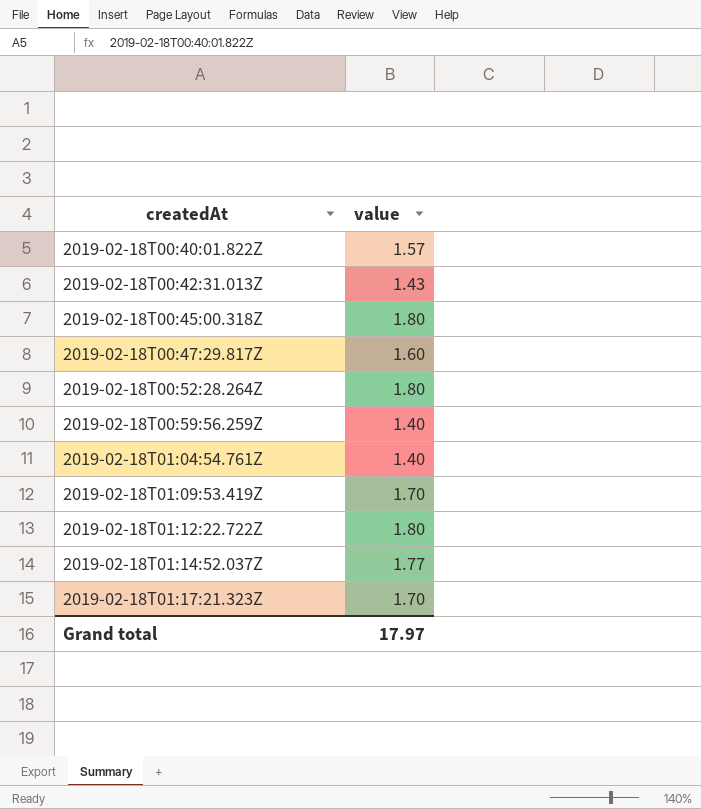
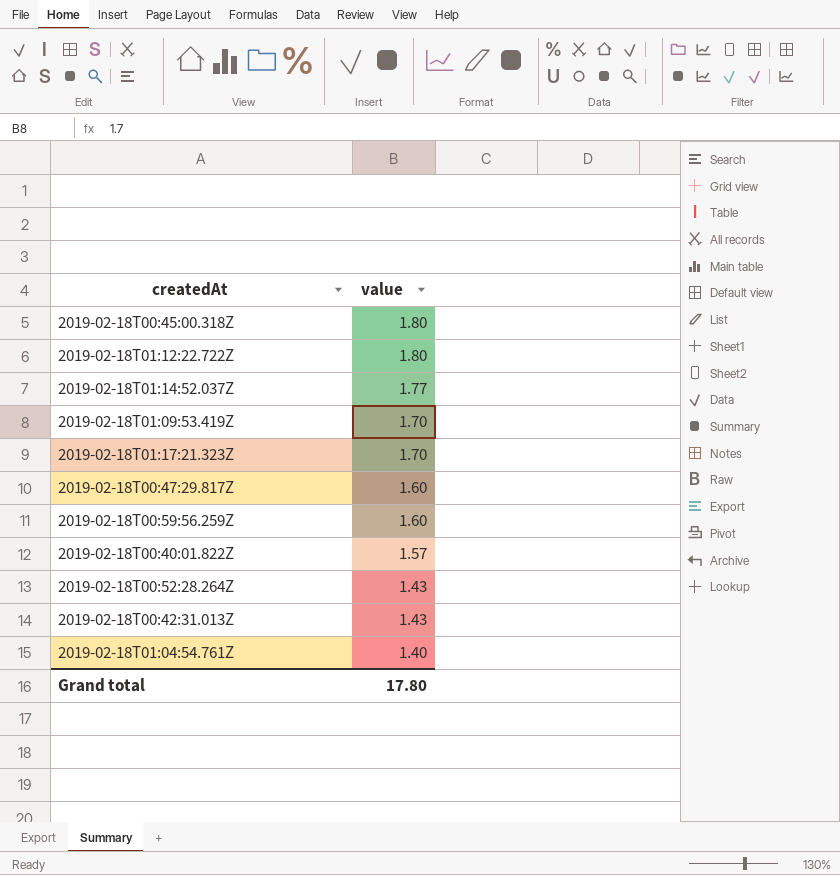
row order: createdAt ascending -> value descending
2019-02-18T00:59:56.259Z | value: 1.40 -> 1.60
2019-02-18T00:52:28.264Z | value: 1.80 -> 1.43
Grand total | value: 17.97 -> 17.80

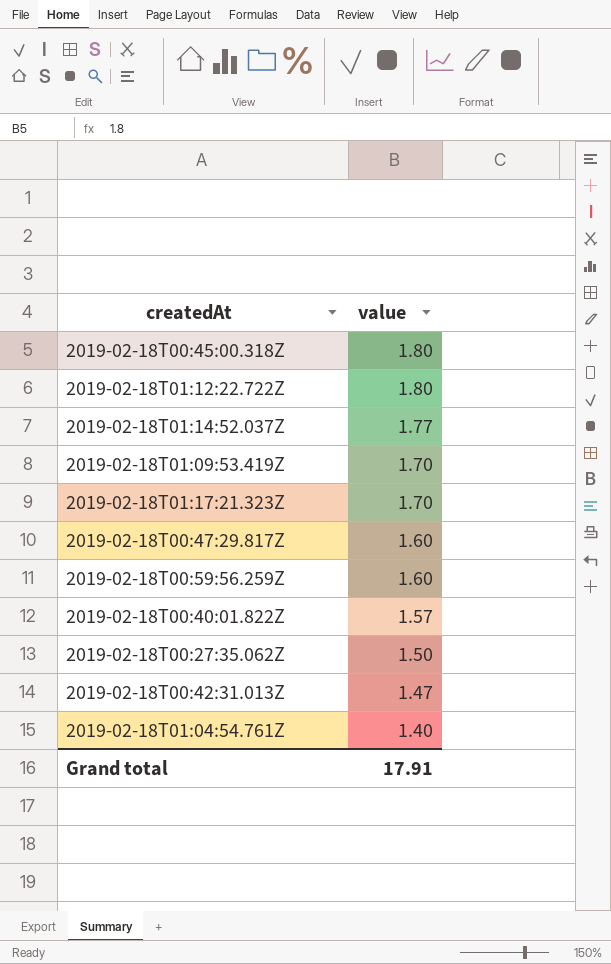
row 2019-02-18T00:52:28.264Z: 1.43 -> none
row 2019-02-18T00:27:35.062Z: none -> 1.50
2019-02-18T00:42:31.013Z | value: 1.43 -> 1.47
Grand total | value: 17.80 -> 17.91

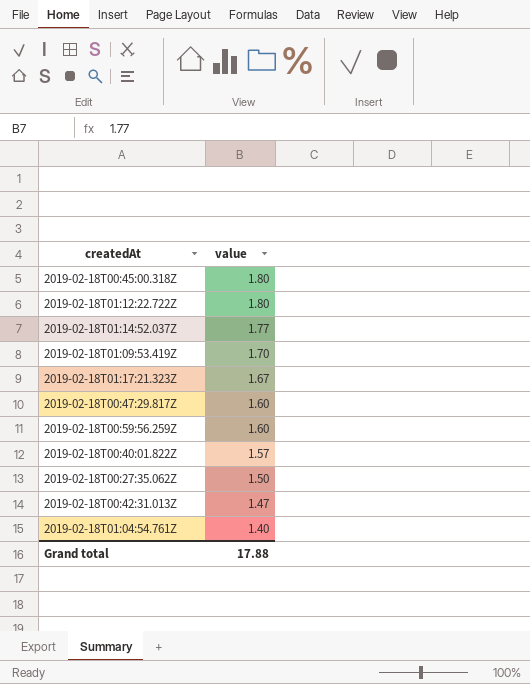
2019-02-18T01:17:21.323Z | value: 1.70 -> 1.67
Grand total | value: 17.91 -> 17.88

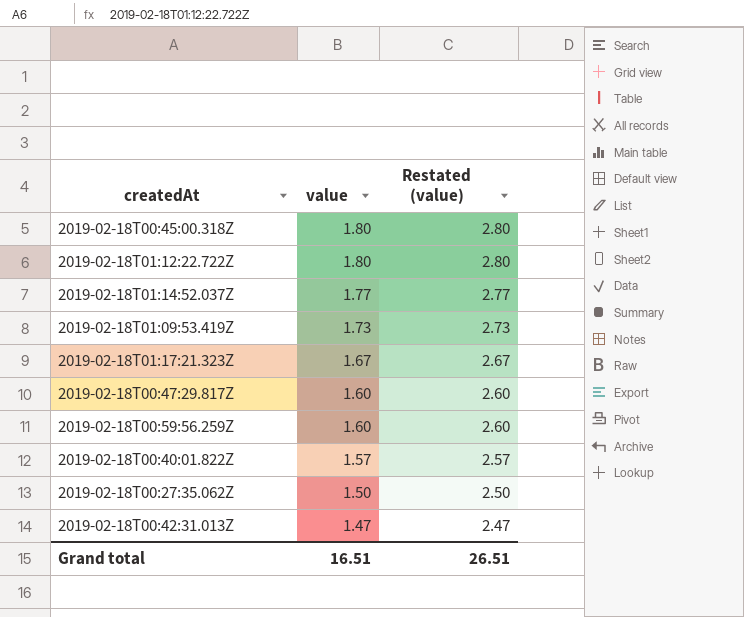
column Restated (value) | formula: none -> [value] + 1
row 2019-02-18T01:04:54.761Z: 1.40 -> none
2019-02-18T01:09:53.419Z | value: 1.70 -> 1.73
Grand total | value: 17.88 -> 16.51

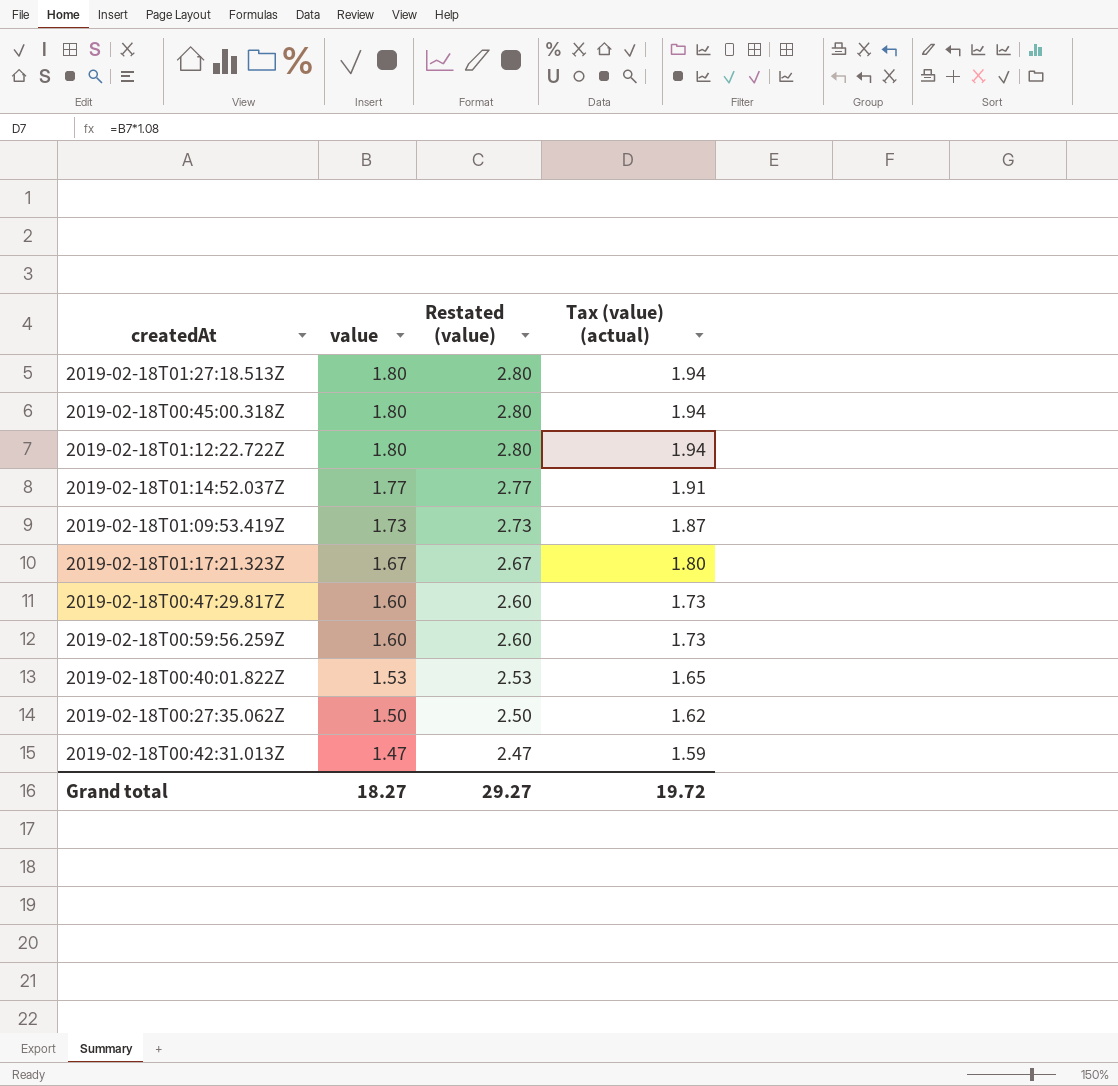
column Tax (value) (actual) | formula: none -> [value] * 1.08
row 2019-02-18T01:27:18.513Z: none -> 1.80 | 2.80 | 1.94
2019-02-18T00:40:01.822Z | value: 1.57 -> 1.53
2019-02-18T00:40:01.822Z | Restated (value): 2.57 -> 2.53
Grand total | value: 16.51 -> 18.27
Grand total | Restated (value): 26.51 -> 29.27

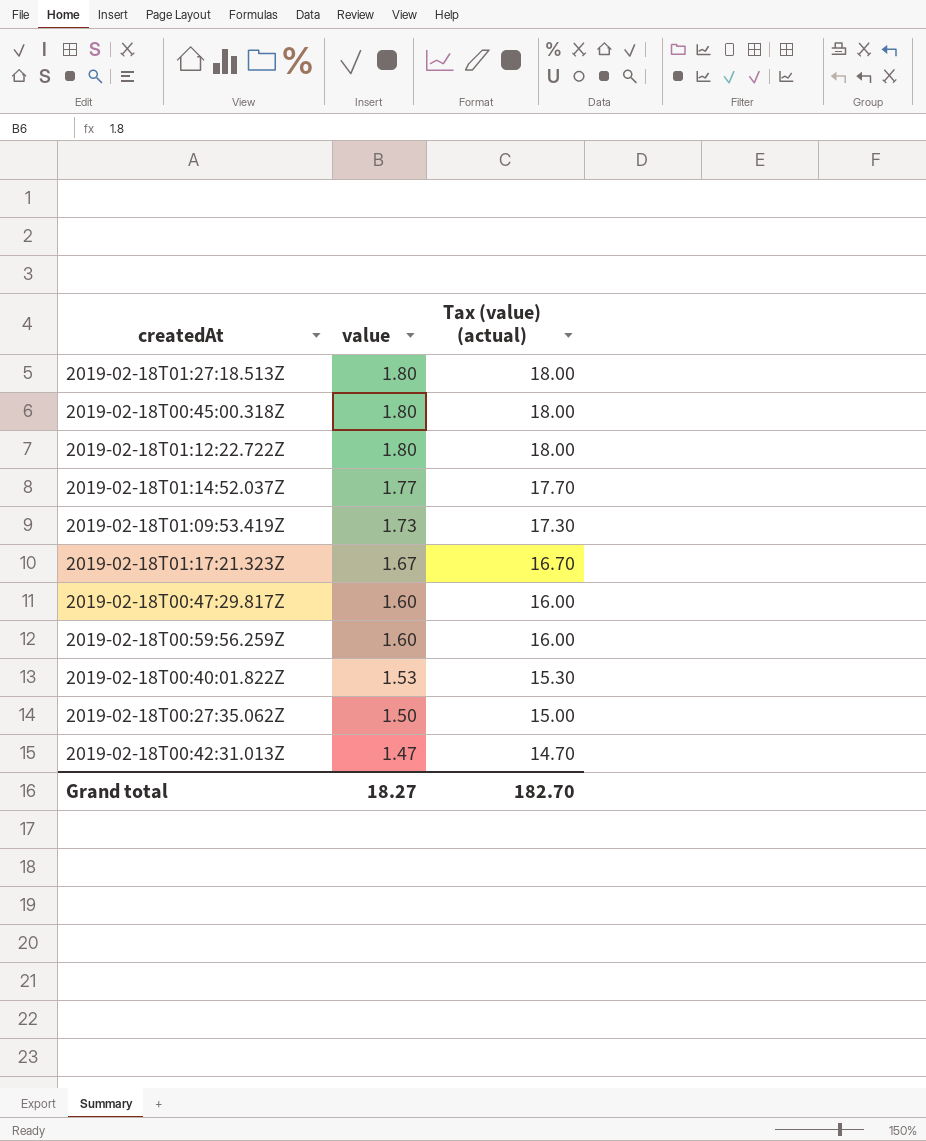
column Restated (value) | formula: [value] + 1 -> none
column Tax (value) (actual) | formula: [value] * 1.08 -> [value] * 10
Grand total | Tax (value) (actual): 19.72 -> 182.70

